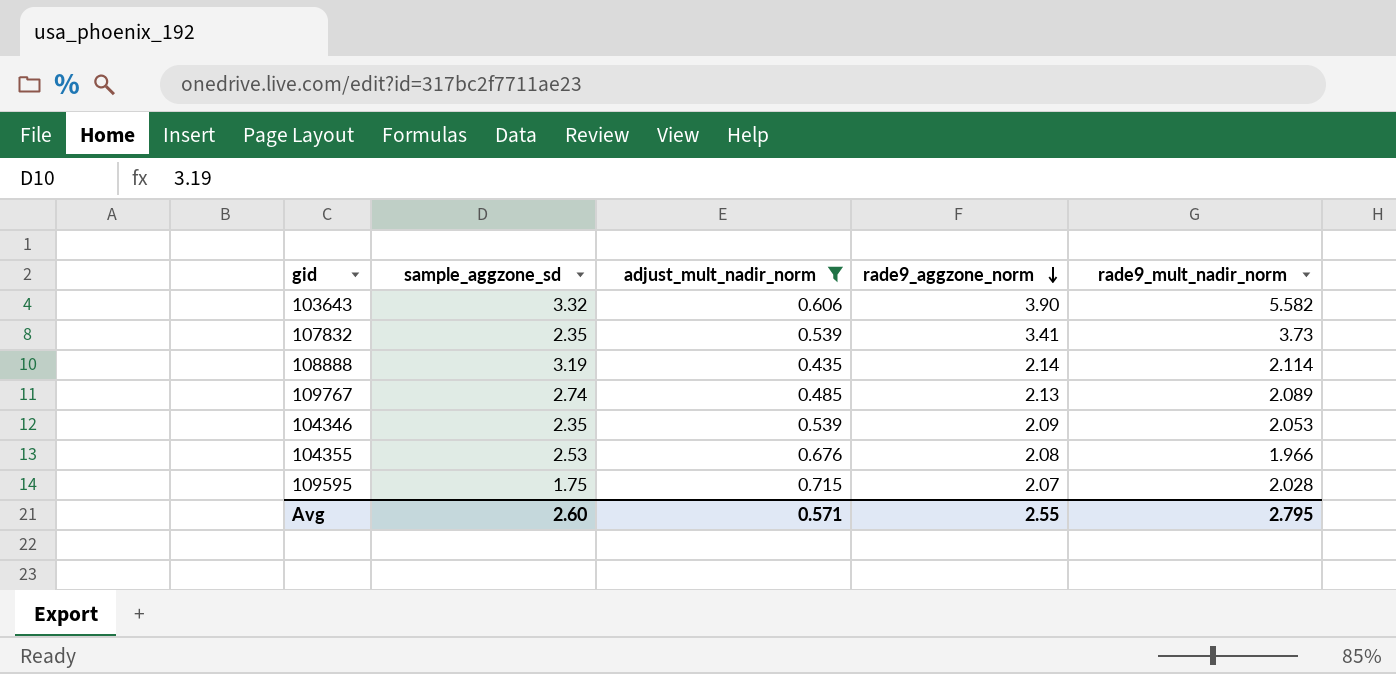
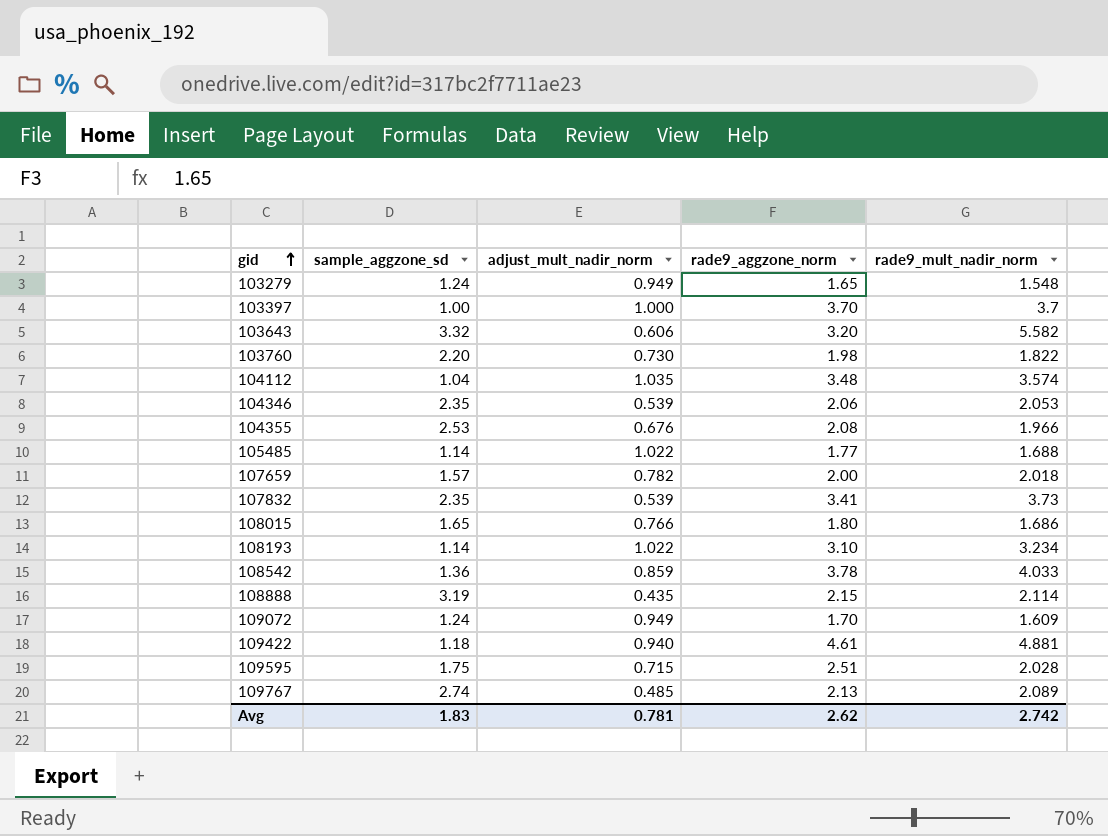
filter: adjust_mult_nadir_norm <= 0.715 -> none
row order: rade9_aggzone_norm descending -> gid ascending
103643 | rade9_aggzone_norm: 3.90 -> 3.20
104346 | rade9_aggzone_norm: 2.09 -> 2.06
108888 | rade9_aggzone_norm: 2.14 -> 2.15
109595 | rade9_aggzone_norm: 2.07 -> 2.51
Avg | sample_aggzone_sd: 2.60 -> 1.83
Avg | adjust_mult_nadir_norm: 0.571 -> 0.781
Avg | rade9_aggzone_norm: 2.55 -> 2.62
Avg | rade9_mult_nadir_norm: 2.795 -> 2.742

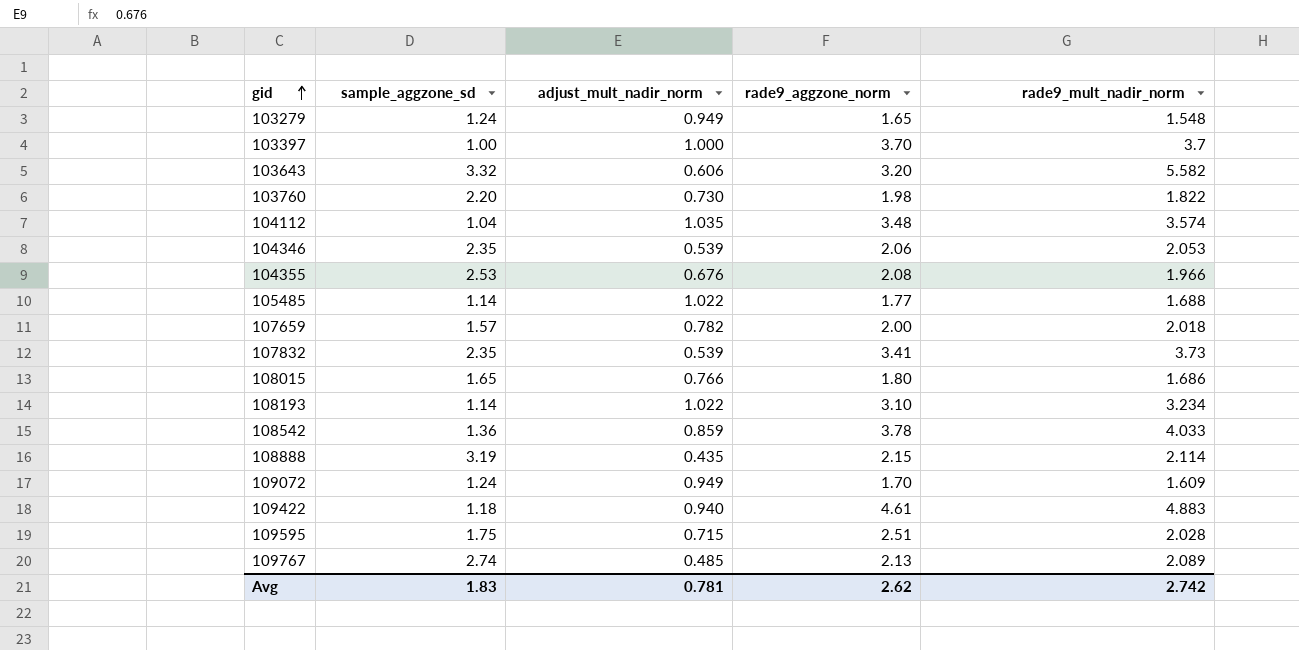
109422 | rade9_mult_nadir_norm: 4.881 -> 4.883

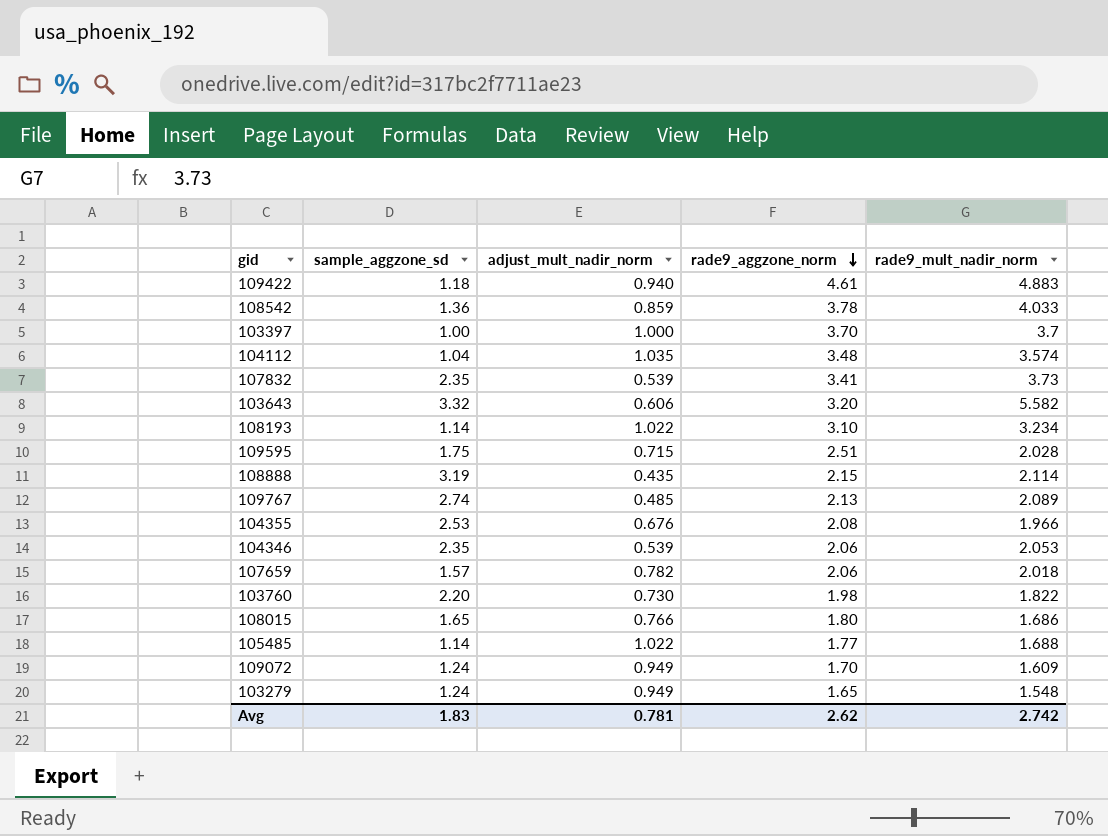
row order: gid ascending -> rade9_aggzone_norm descending
107659 | rade9_aggzone_norm: 2.00 -> 2.06

